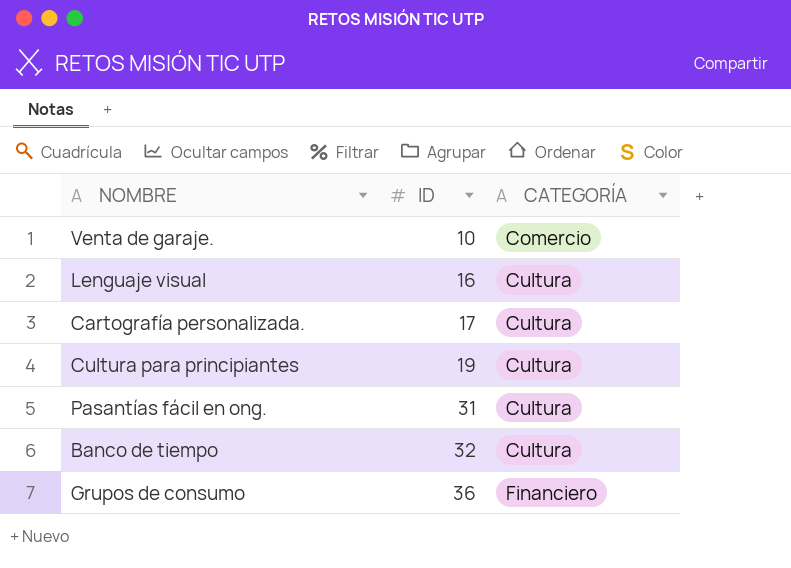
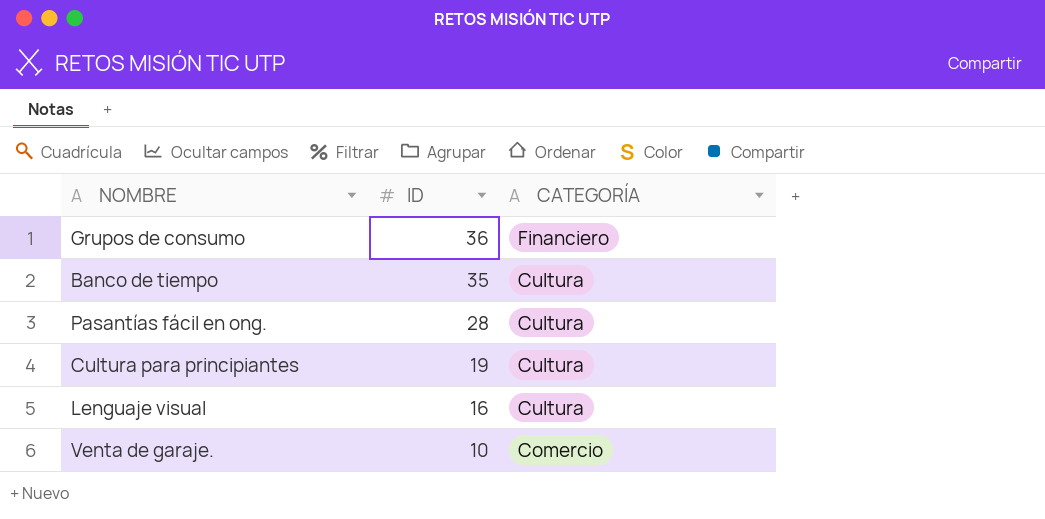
row order: ID ascending -> ID descending
row Cartografía personalizada.: 17 | Cultura -> none
Banco de tiempo | ID: 32 -> 35
Pasantías fácil en ong. | ID: 31 -> 28

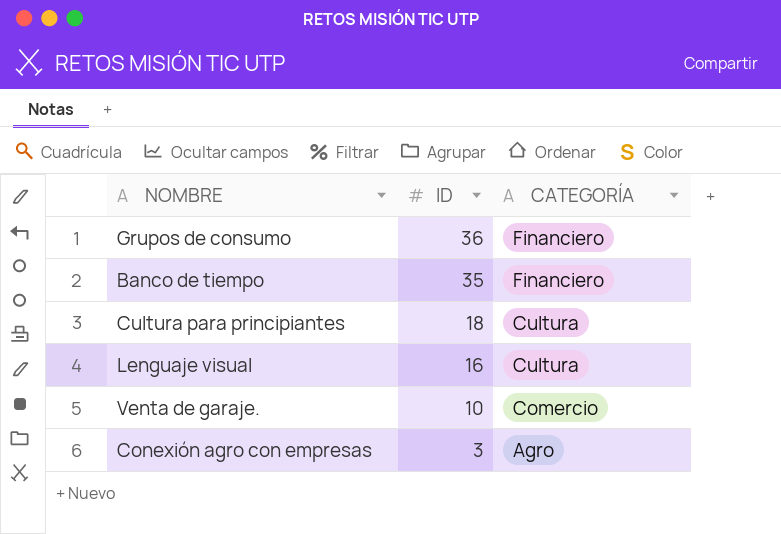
row Pasantías fácil en ong.: 28 | Cultura -> none
Banco de tiempo | CATEGORÍA: Cultura -> Financiero
Cultura para principiantes | ID: 19 -> 18
row Conexión agro con empresas: none -> 3 | Agro

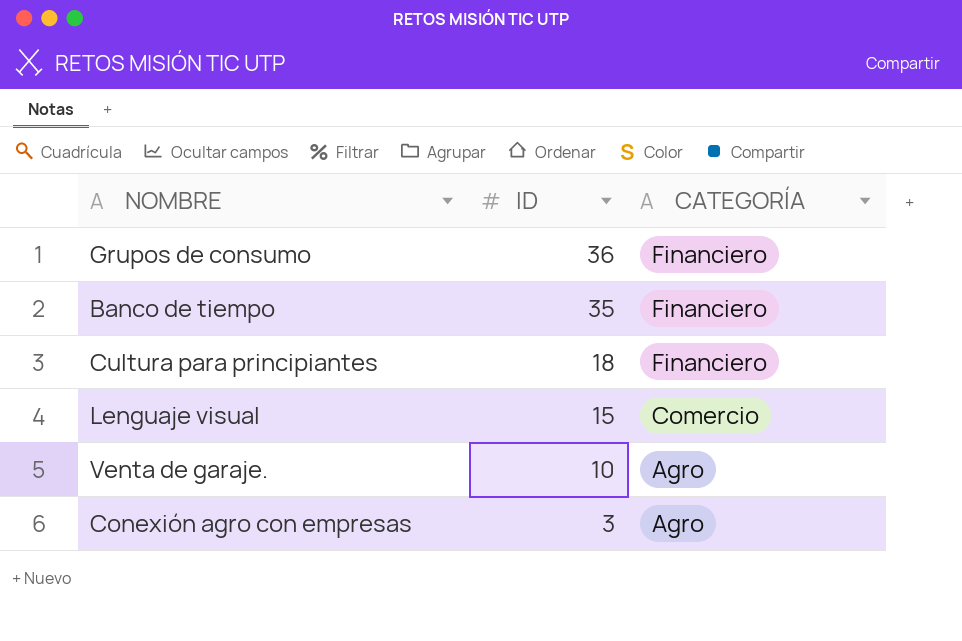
Cultura para principiantes | CATEGORÍA: Cultura -> Financiero
Lenguaje visual | ID: 16 -> 15
Lenguaje visual | CATEGORÍA: Cultura -> Comercio
Venta de garaje. | CATEGORÍA: Comercio -> Agro

